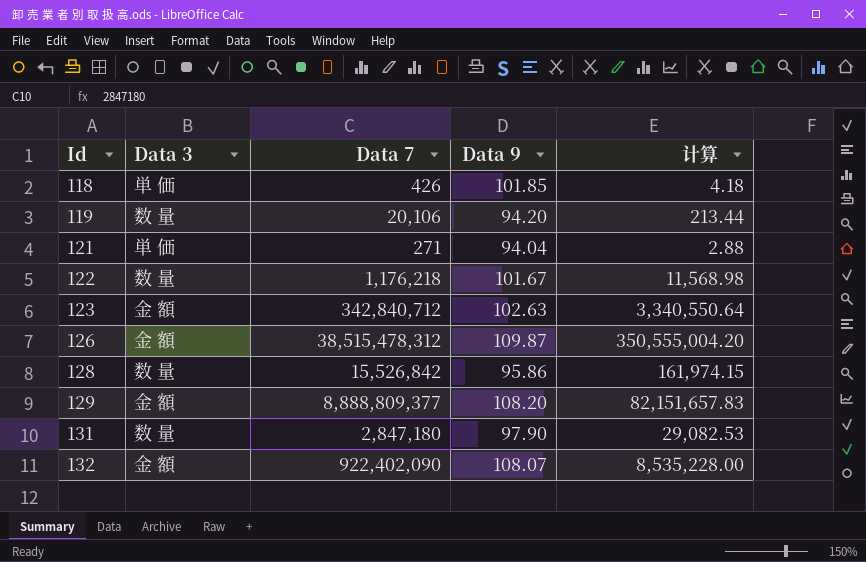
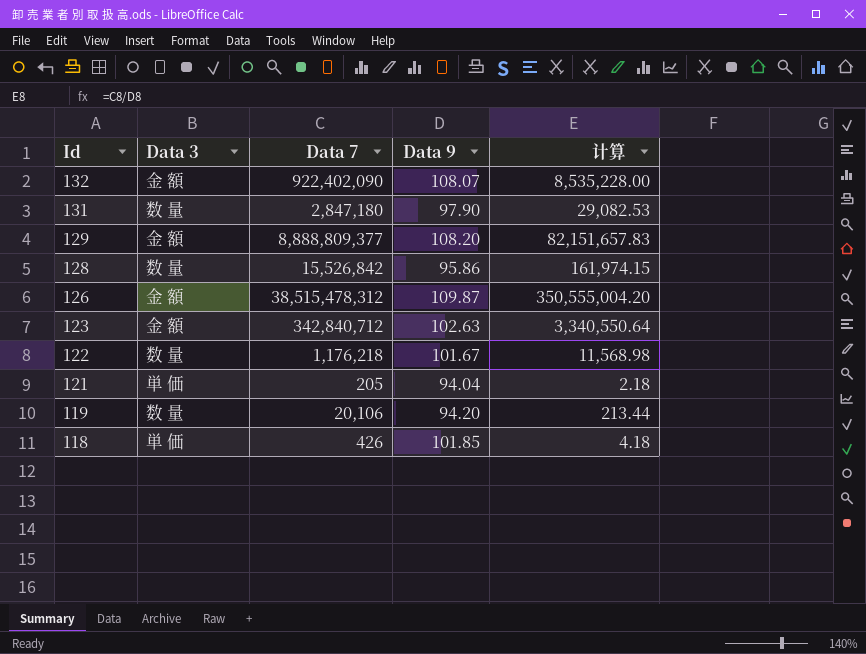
row order: Id ascending -> Id descending
121 | Data 7: 271 -> 205
121 | 计算: 2.88 -> 2.18

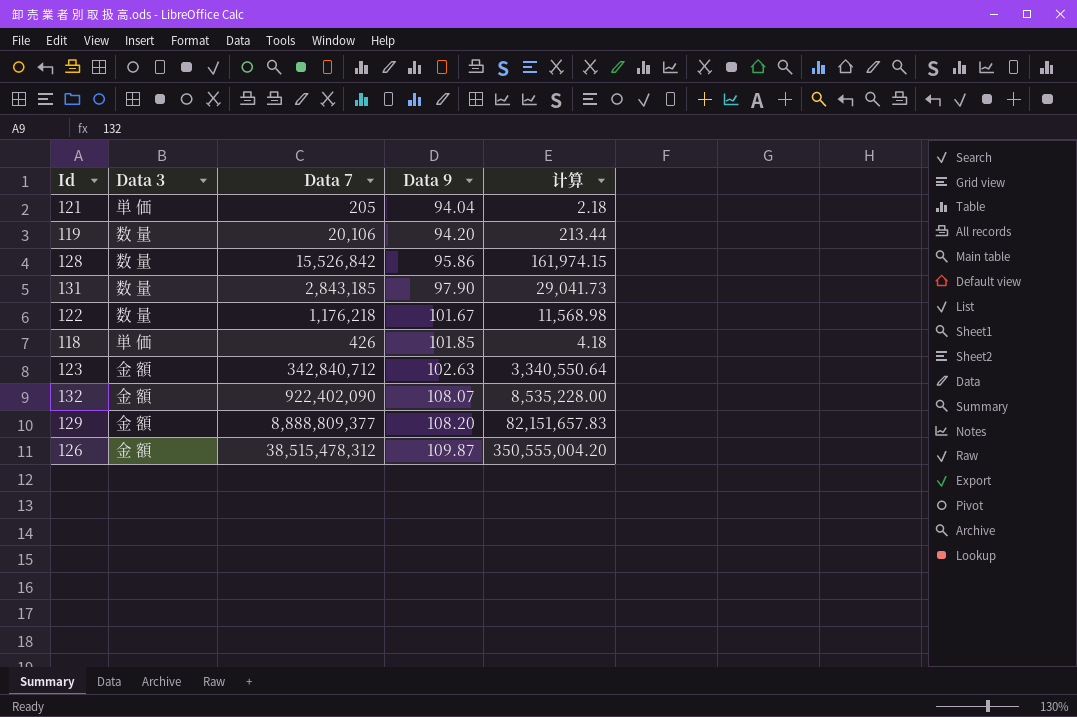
row order: Id descending -> Data 9 ascending
131 | Data 7: 2,847,180 -> 2,843,185
131 | 计算: 29,082.53 -> 29,041.73

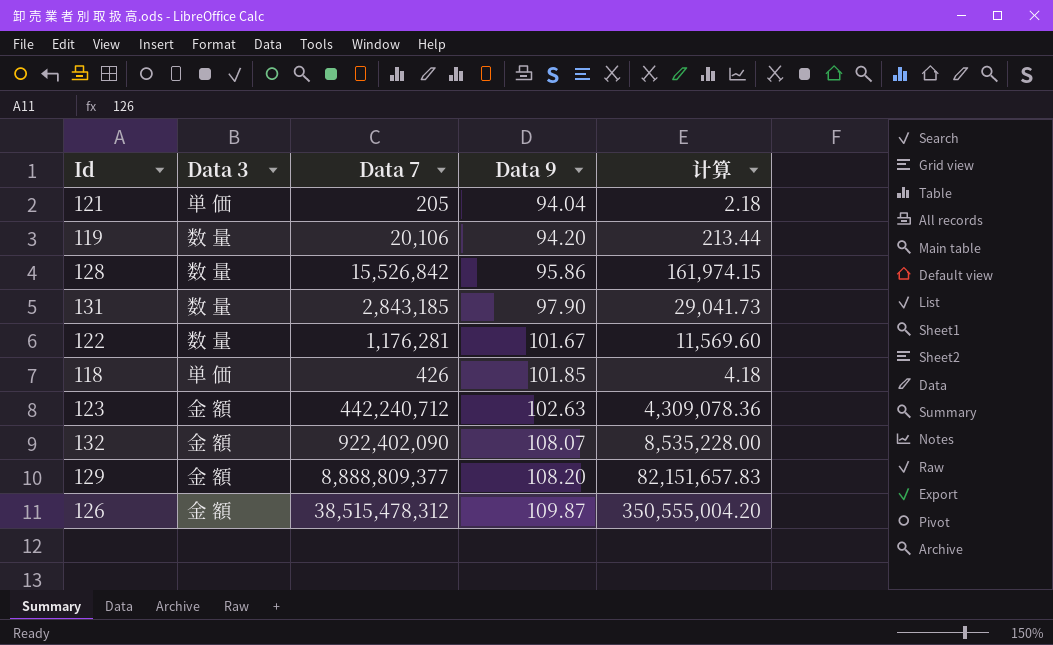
122 | Data 7: 1,176,218 -> 1,176,281
122 | 计算: 11,568.98 -> 11,569.60
123 | Data 7: 342,840,712 -> 442,240,712
123 | 计算: 3,340,550.64 -> 4,309,078.36

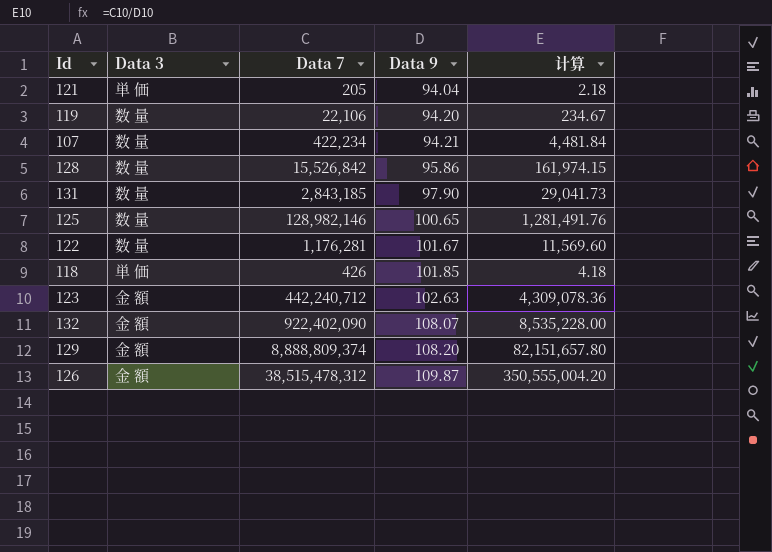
119 | Data 7: 20,106 -> 22,106
119 | 计算: 213.44 -> 234.67
row 107: none -> 数 量 | 422,234 | 94.21 | 4,481.84
row 125: none -> 数 量 | 128,982,146 | 100.65 | 1,281,491.76
129 | Data 7: 8,888,809,377 -> 8,888,809,374
129 | 计算: 82,151,657.83 -> 82,151,657.80

